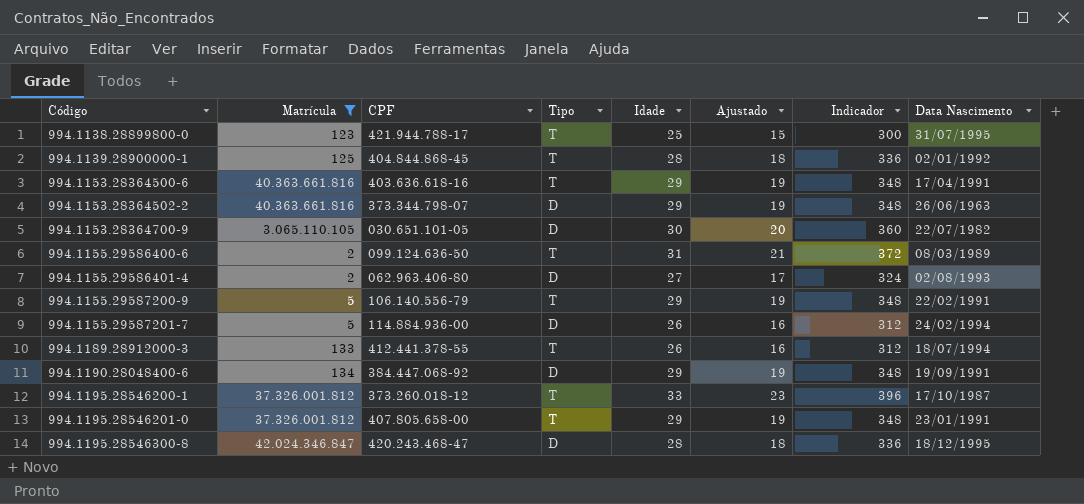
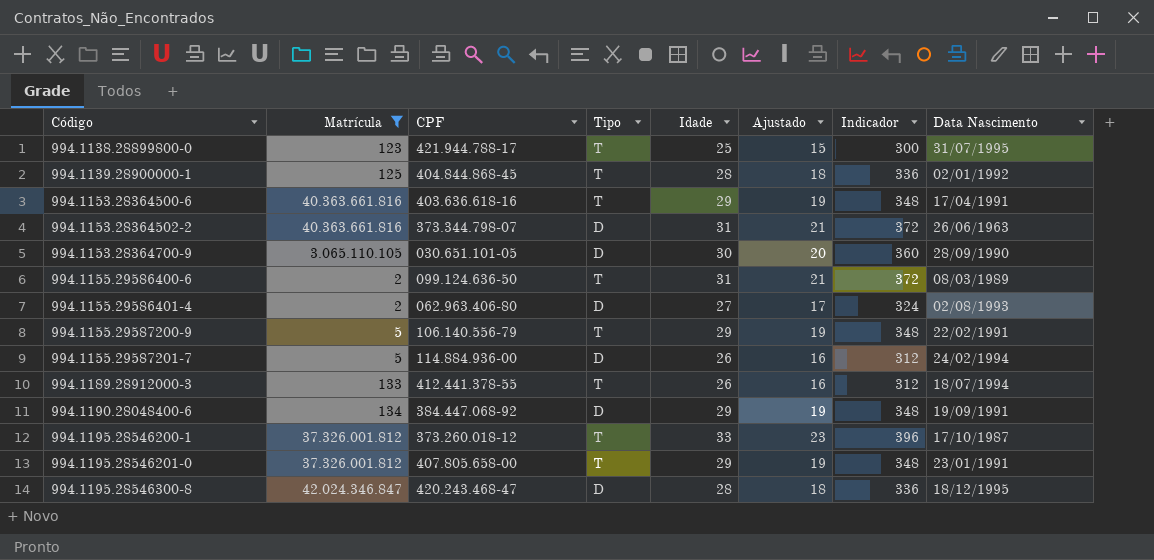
994.1153.28364502-2 | Idade: 29 -> 31
994.1153.28364502-2 | Ajustado: 19 -> 21
994.1153.28364502-2 | Indicador: 348 -> 372
994.1153.28364700-9 | Data Nascimento: 22/07/1982 -> 28/09/1990

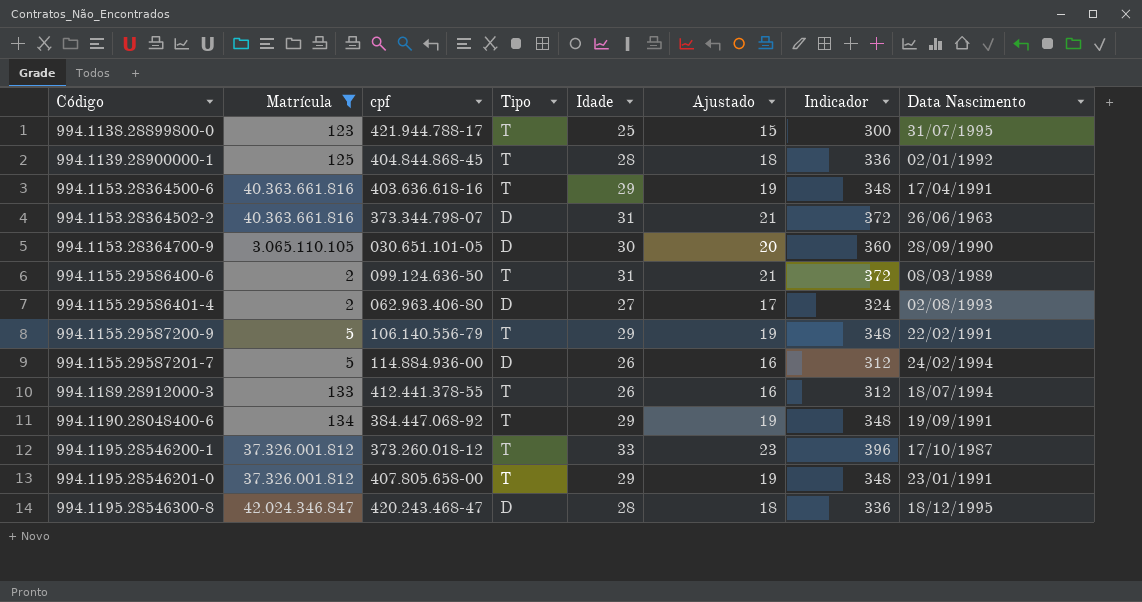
column name: CPF -> cpf
994.1190.28048400-6 | Tipo: D -> T

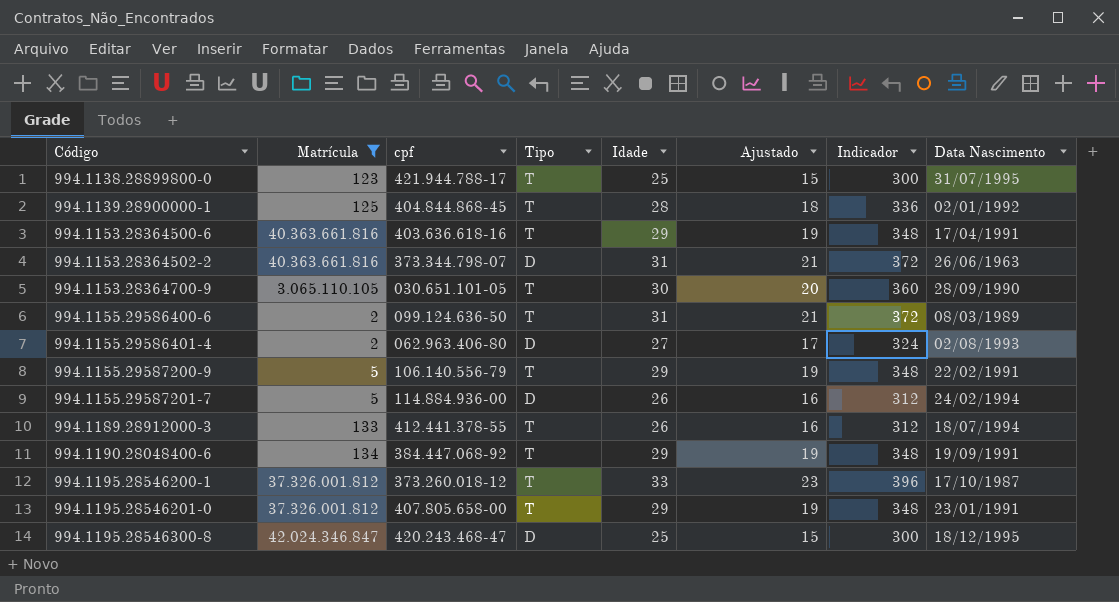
994.1153.28364700-9 | Tipo: D -> T
994.1195.28546300-8 | Idade: 28 -> 25
994.1195.28546300-8 | Ajustado: 18 -> 15
994.1195.28546300-8 | Indicador: 336 -> 300

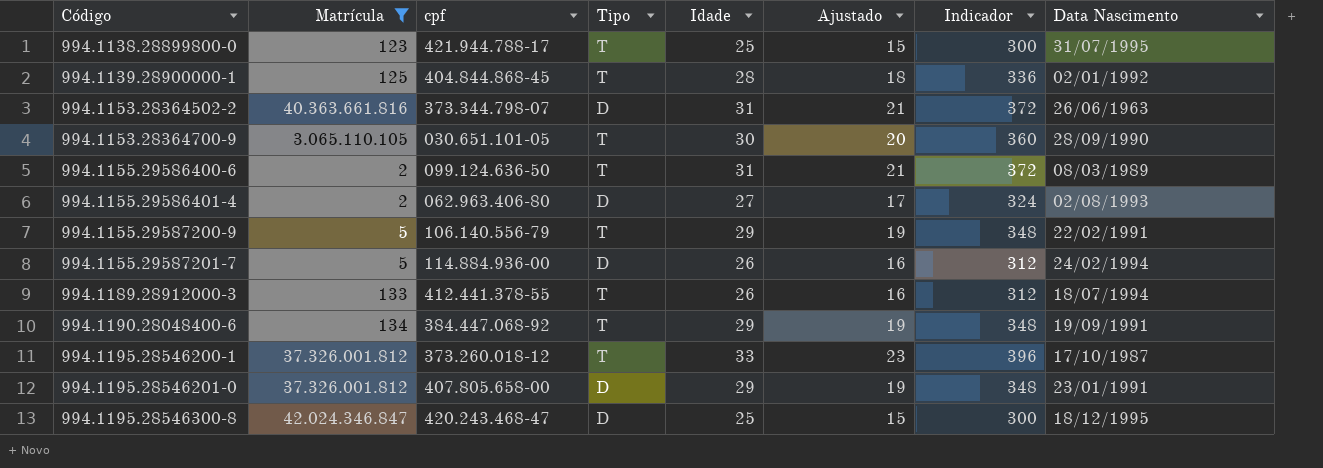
row 994.1153.28364500-6: 40.363.661.816 | 403.636.618-16 | T | 29 | 19 | 348 | 17/04/1991 -> none
994.1195.28546201-0 | Tipo: T -> D

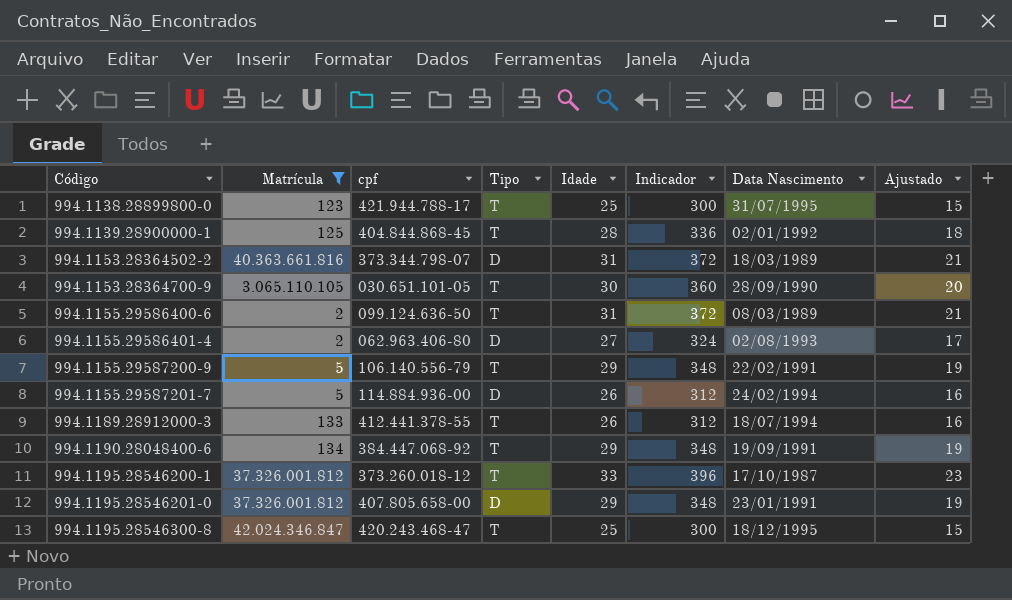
column Ajustado | position: 6 -> 8
994.1153.28364502-2 | Data Nascimento: 26/06/1963 -> 18/03/1989
994.1195.28546300-8 | Tipo: D -> T

